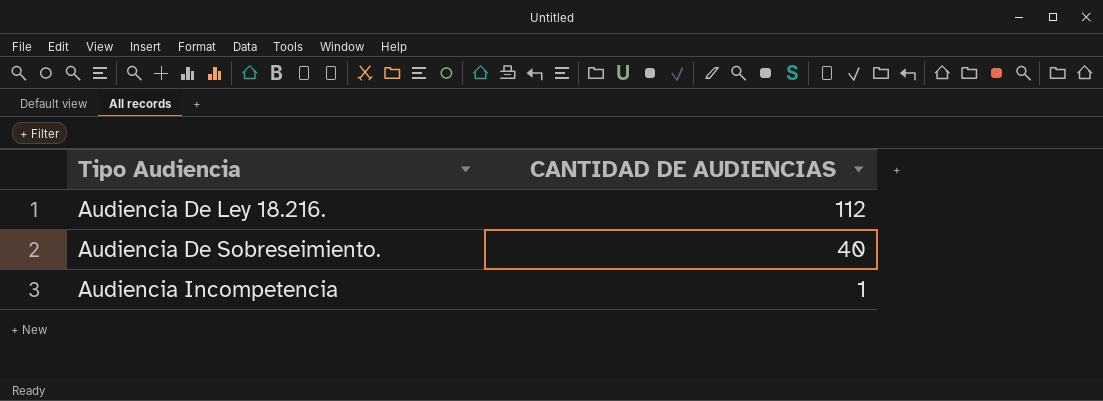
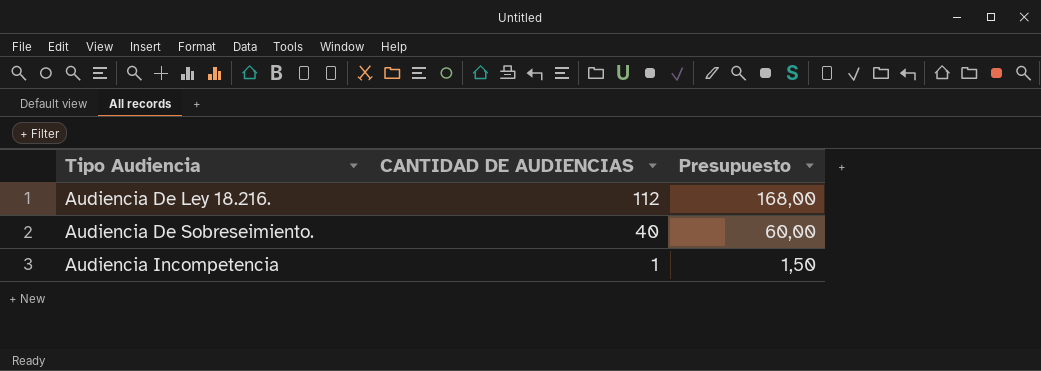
column Presupuesto | formula: none -> [CANTIDAD DE AUDIENCIAS] * 1,5

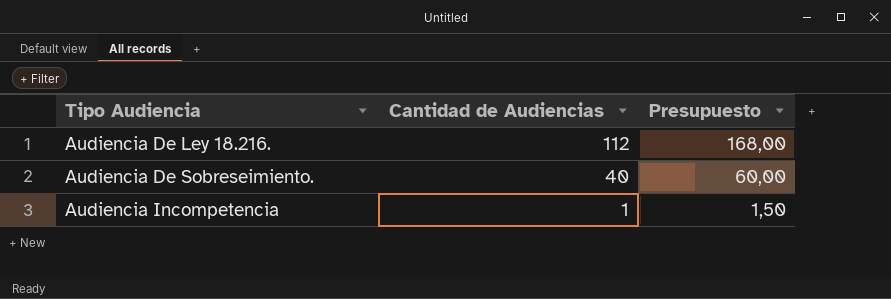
column name: CANTIDAD DE AUDIENCIAS -> Cantidad de Audiencias

